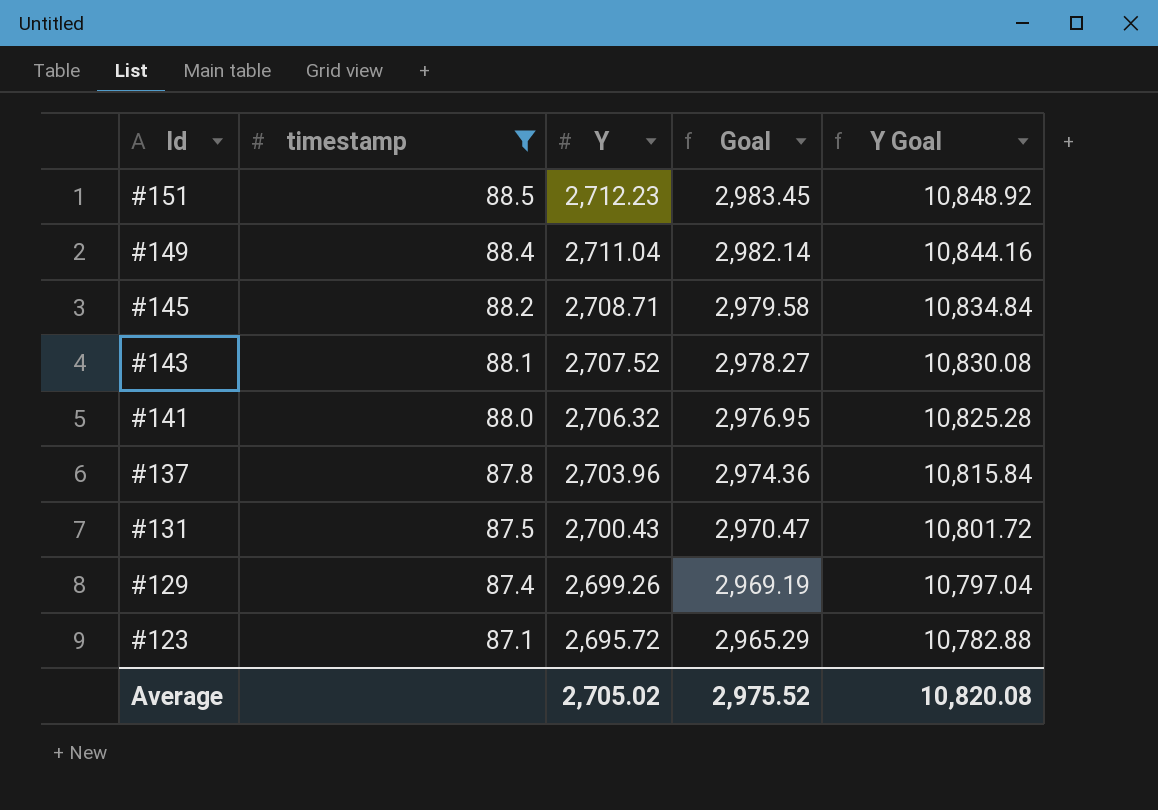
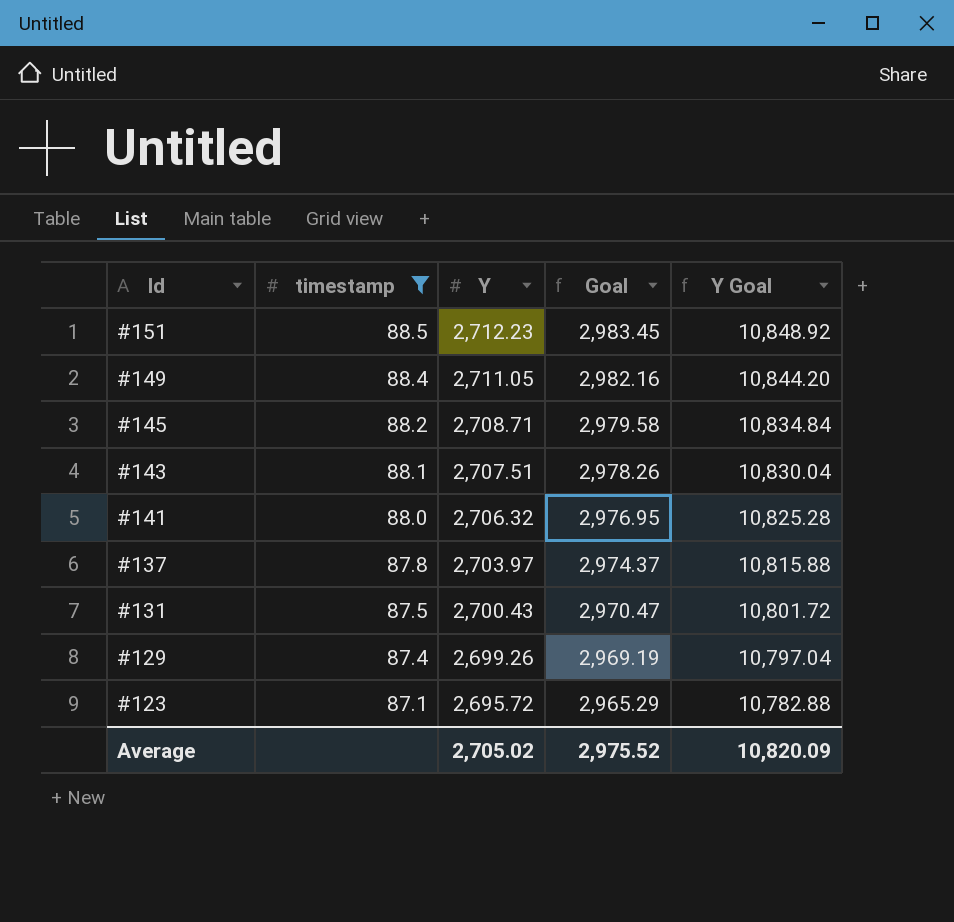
#149 | Y: 2,711.04 -> 2,711.05
#149 | Goal: 2,982.14 -> 2,982.16
#149 | Y Goal: 10,844.16 -> 10,844.20
#143 | Y: 2,707.52 -> 2,707.51
#143 | Goal: 2,978.27 -> 2,978.26
#143 | Y Goal: 10,830.08 -> 10,830.04
#137 | Y: 2,703.96 -> 2,703.97
#137 | Goal: 2,974.36 -> 2,974.37
#137 | Y Goal: 10,815.84 -> 10,815.88
Average | Y Goal: 10,820.08 -> 10,820.09

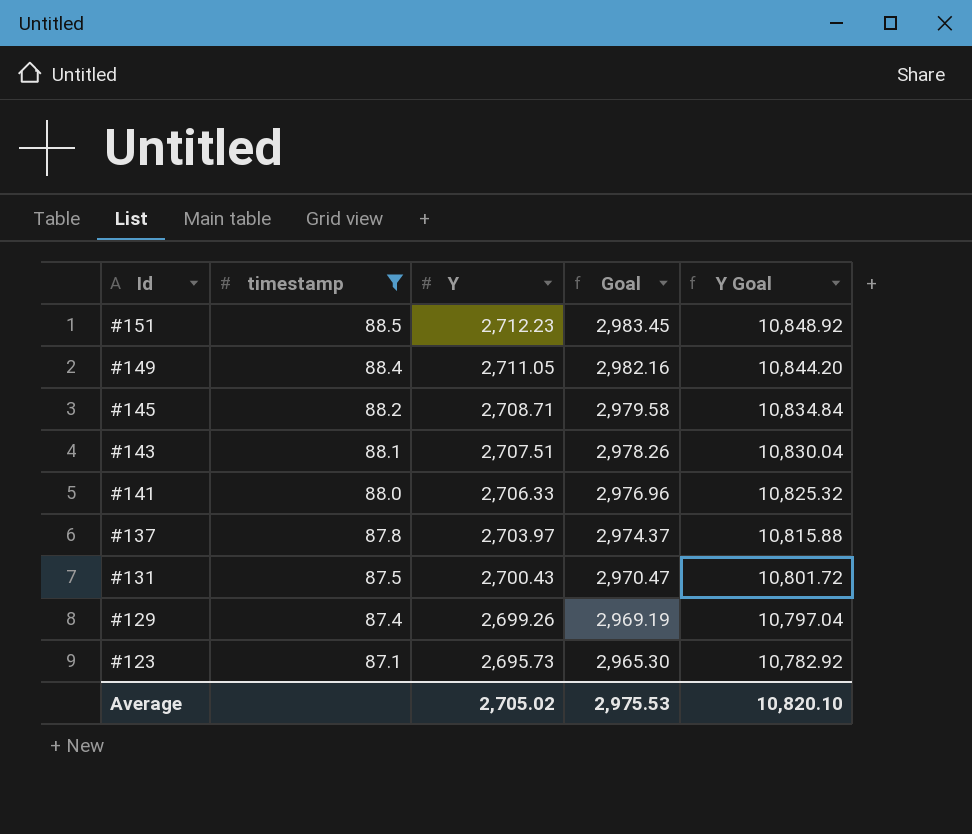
#141 | Y: 2,706.32 -> 2,706.33
#141 | Goal: 2,976.95 -> 2,976.96
#141 | Y Goal: 10,825.28 -> 10,825.32
#123 | Y: 2,695.72 -> 2,695.73
#123 | Goal: 2,965.29 -> 2,965.30
#123 | Y Goal: 10,782.88 -> 10,782.92
Average | Goal: 2,975.52 -> 2,975.53
Average | Y Goal: 10,820.09 -> 10,820.10

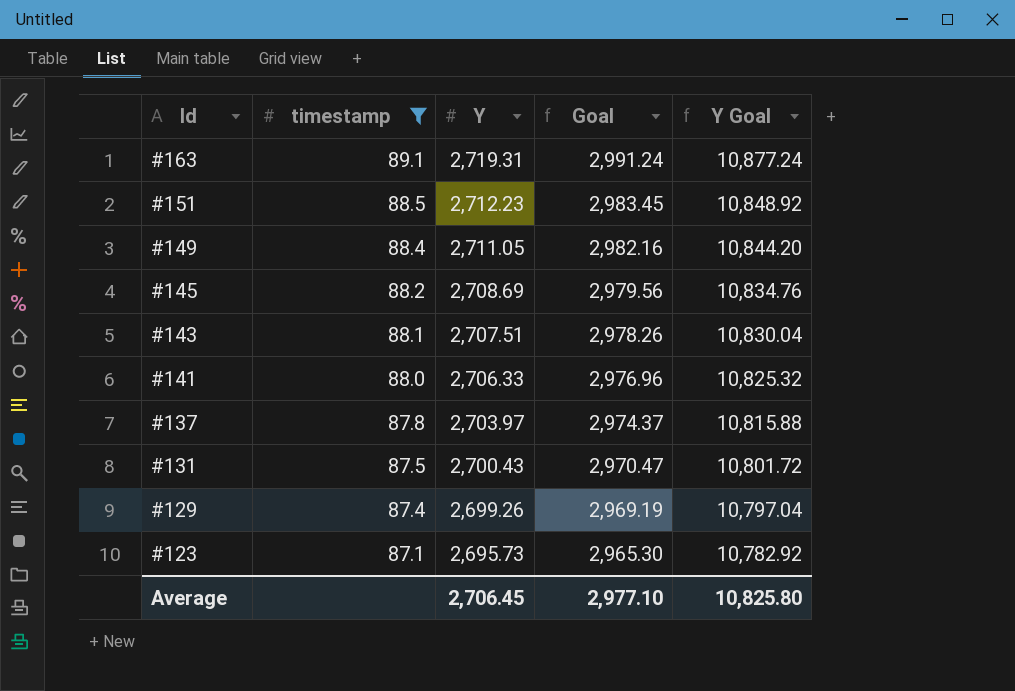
row #163: none -> 89.1 | 2,719.31 | 2,991.24 | 10,877.24
#145 | Y: 2,708.71 -> 2,708.69
#145 | Goal: 2,979.58 -> 2,979.56
#145 | Y Goal: 10,834.84 -> 10,834.76
Average | Y: 2,705.02 -> 2,706.45
Average | Goal: 2,975.53 -> 2,977.10
Average | Y Goal: 10,820.10 -> 10,825.80

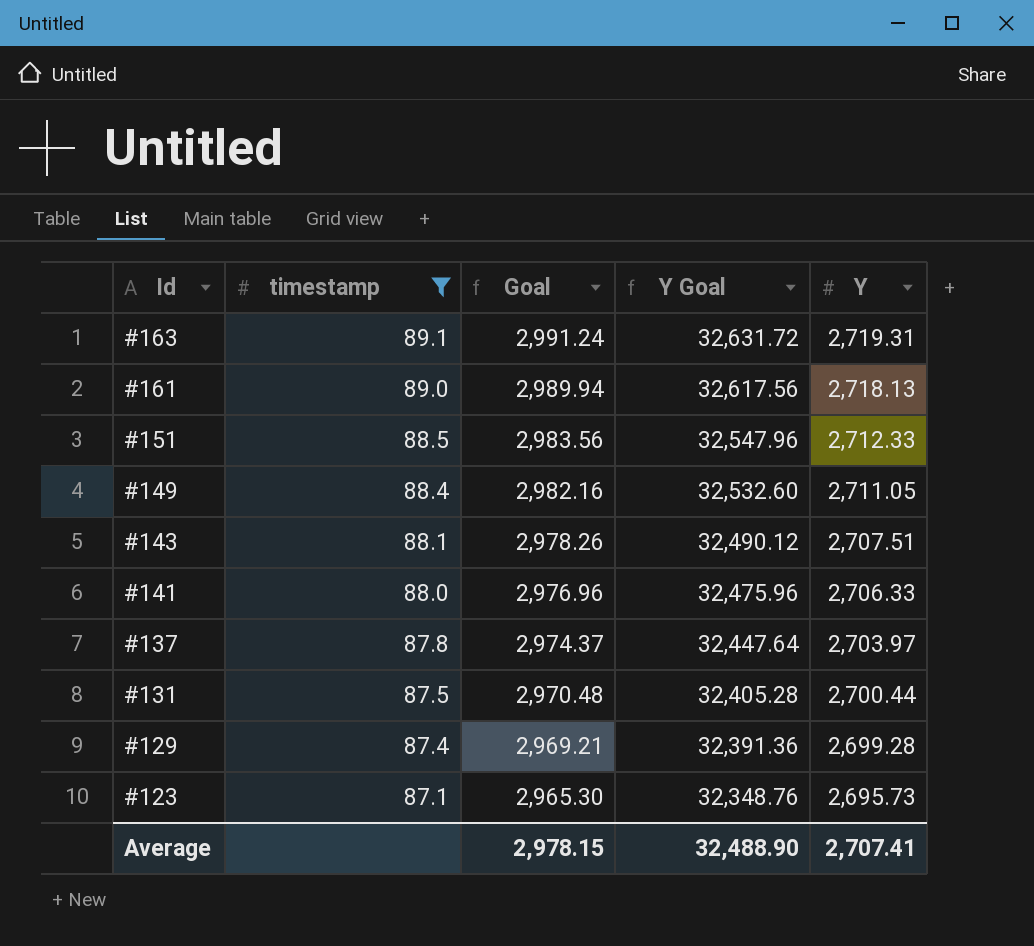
column Y Goal | formula: [Y] * 4 -> [Y] * 12
column Y | position: 3 -> 5
row #145: 88.2 | 2,708.69 | 2,979.56 | 10,834.76 -> none
row #161: none -> 89.0 | 2,989.94 | 32,617.56 | 2,718.13
#151 | Goal: 2,983.45 -> 2,983.56
#151 | Y: 2,712.23 -> 2,712.33
#131 | Goal: 2,970.47 -> 2,970.48
#131 | Y: 2,700.43 -> 2,700.44
#129 | Goal: 2,969.19 -> 2,969.21
#129 | Y: 2,699.26 -> 2,699.28
Average | Goal: 2,977.10 -> 2,978.15
Average | Y Goal: 10,825.80 -> 32,488.90
Average | Y: 2,706.45 -> 2,707.41

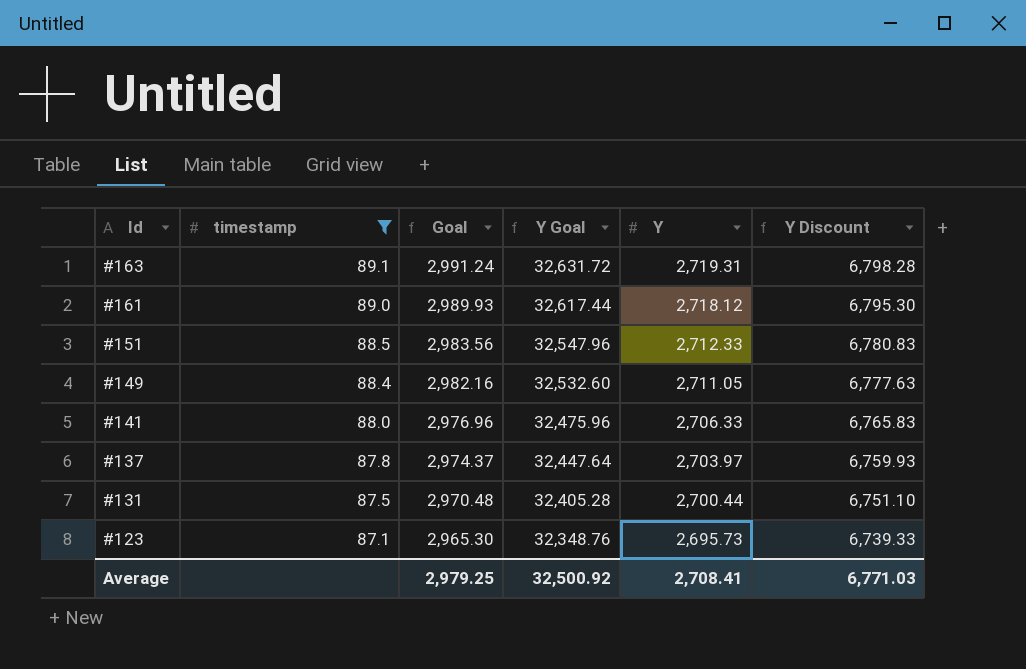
column Y Discount | formula: none -> [Y] * 2.5
row #143: 88.1 | 2,978.26 | 32,490.12 | 2,707.51 -> none
row #129: 87.4 | 2,969.21 | 32,391.36 | 2,699.28 -> none
#161 | Goal: 2,989.94 -> 2,989.93
#161 | Y Goal: 32,617.56 -> 32,617.44
#161 | Y: 2,718.13 -> 2,718.12
Average | Goal: 2,978.15 -> 2,979.25
Average | Y Goal: 32,488.90 -> 32,500.92
Average | Y: 2,707.41 -> 2,708.41

